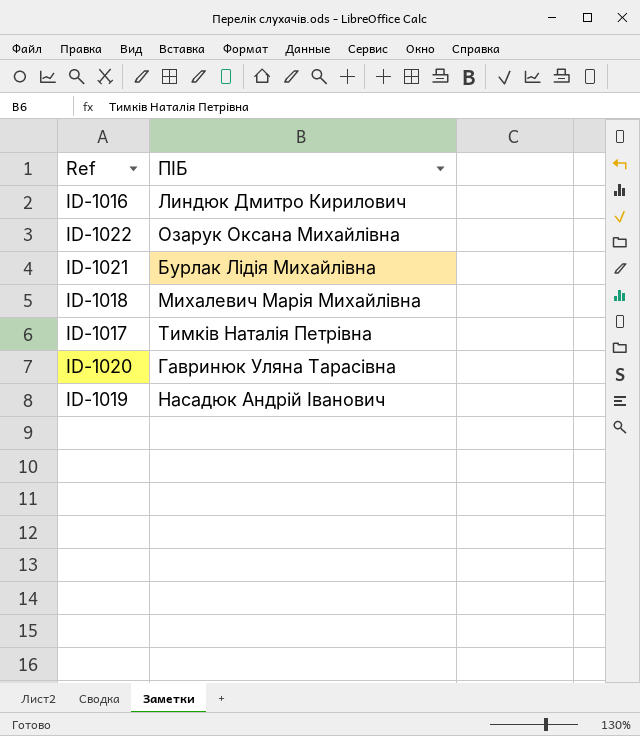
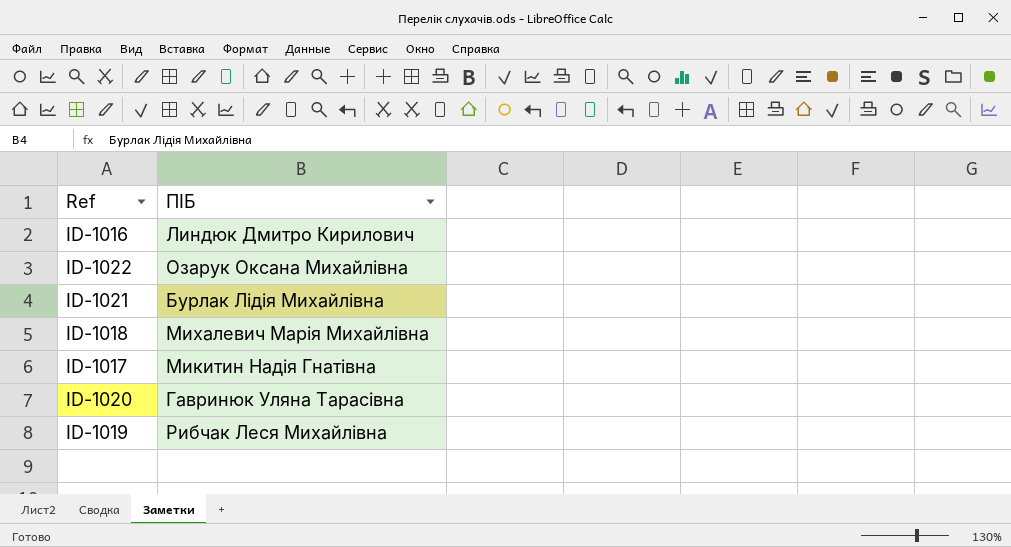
ID-1017 | ПІБ: Тимків Наталія Петрівна -> Микитин Надія Гнатівна
ID-1019 | ПІБ: Насадюк Андрій Іванович -> Рибчак Леся Михайлівна

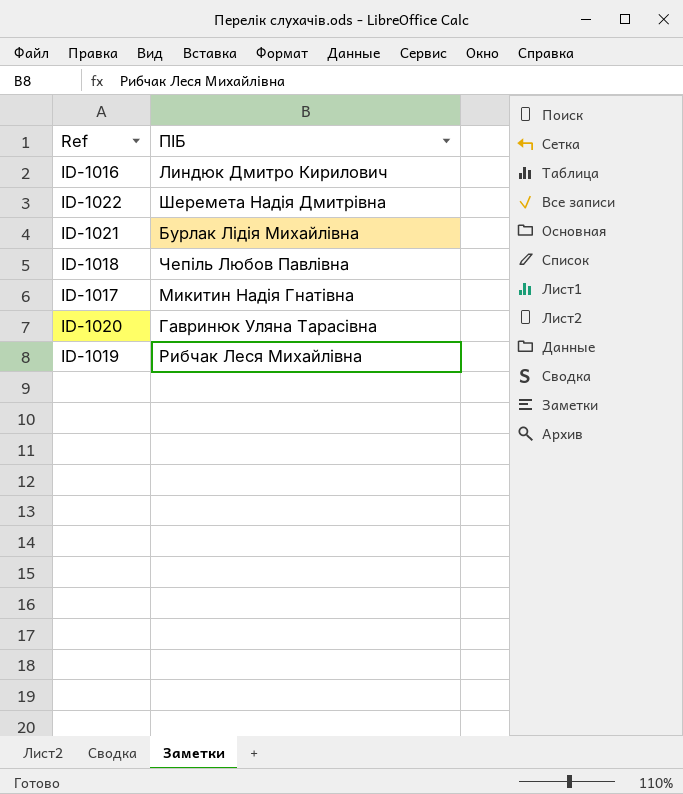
ID-1022 | ПІБ: Озарук Оксана Михайлівна -> Шеремета Надія Дмитрівна
ID-1018 | ПІБ: Михалевич Марія Михайлівна -> Чепіль Любов Павлівна

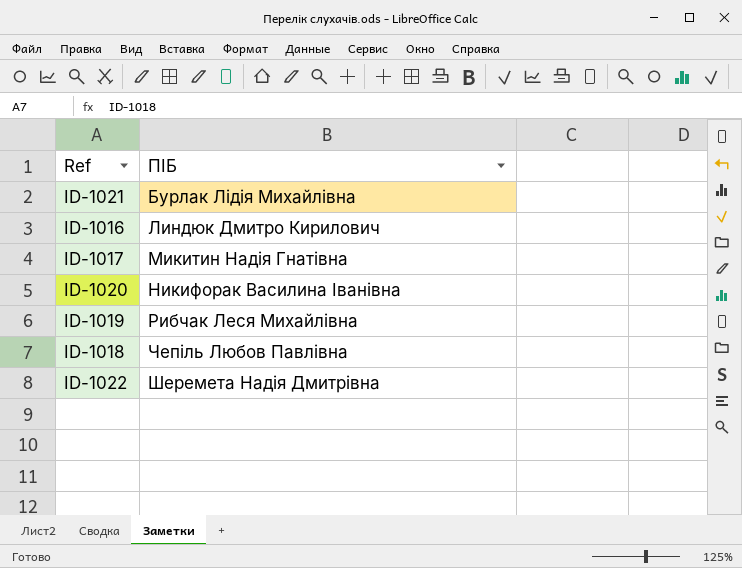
row order: none -> ПІБ ascending
ID-1020 | ПІБ: Гавринюк Уляна Тарасівна -> Никифорак Василина Іванівна

